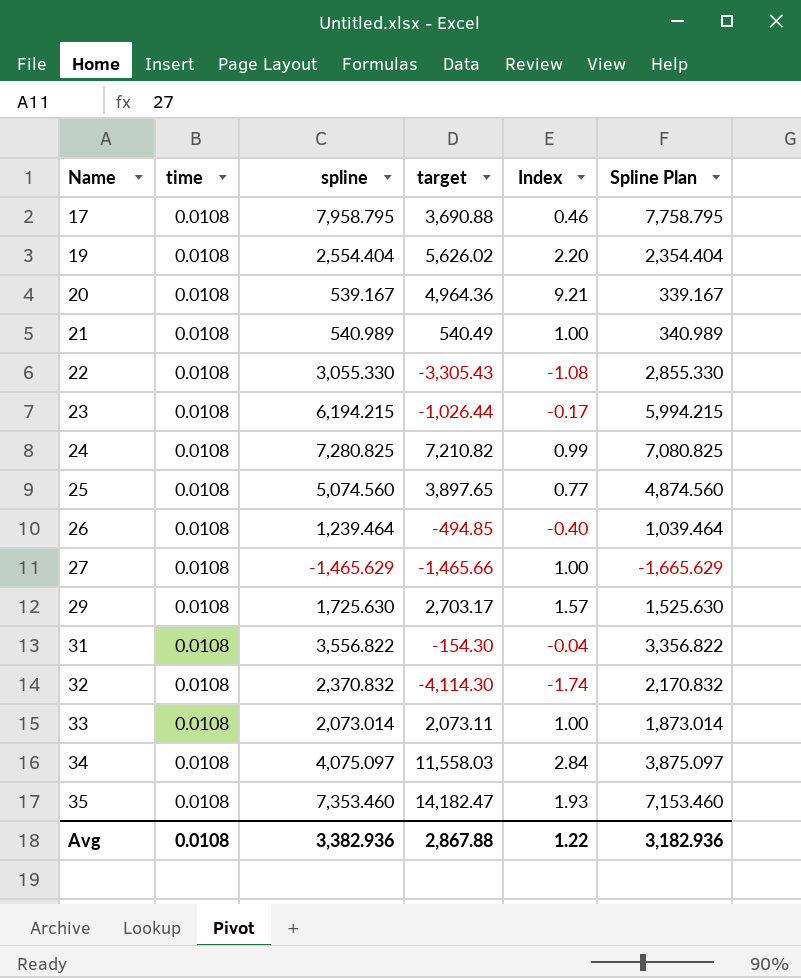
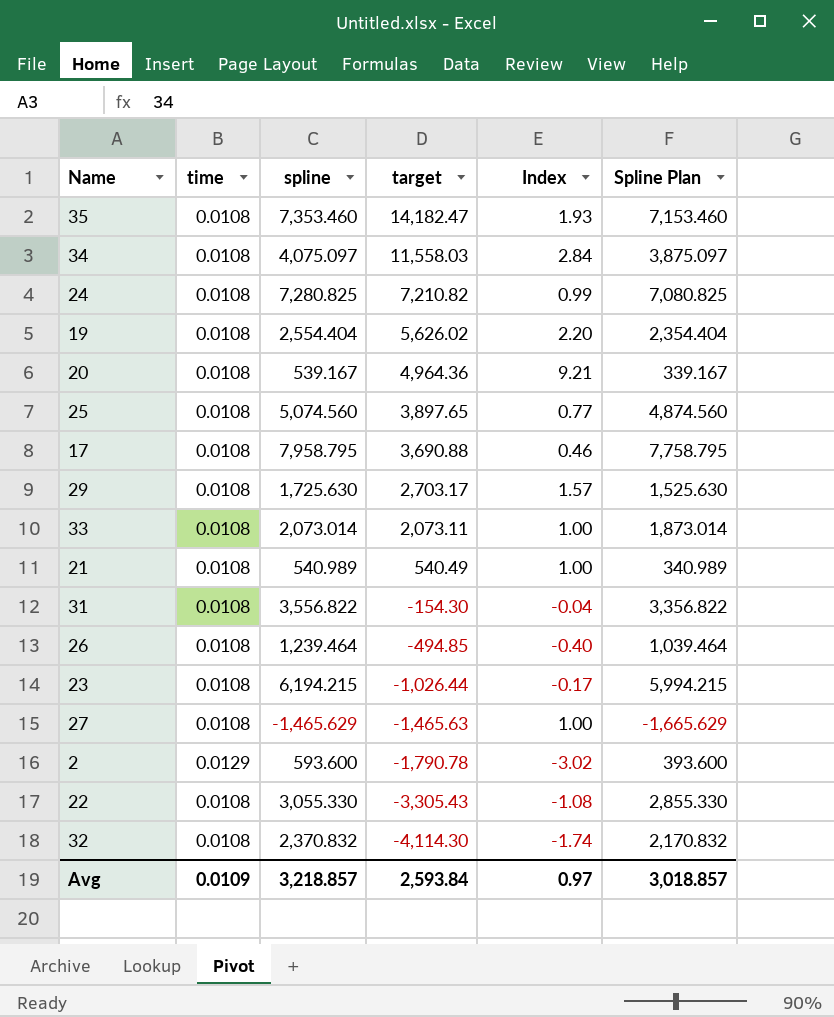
row order: Name ascending -> target descending
27 | target: -1,465.66 -> -1,465.63
row 2: none -> 0.0129 | 593.600 | -1,790.78 | -3.02 | 393.600
Avg | time: 0.0108 -> 0.0109
Avg | spline: 3,382.936 -> 3,218.857
Avg | target: 2,867.88 -> 2,593.84
Avg | Index: 1.22 -> 0.97
Avg | Spline Plan: 3,182.936 -> 3,018.857

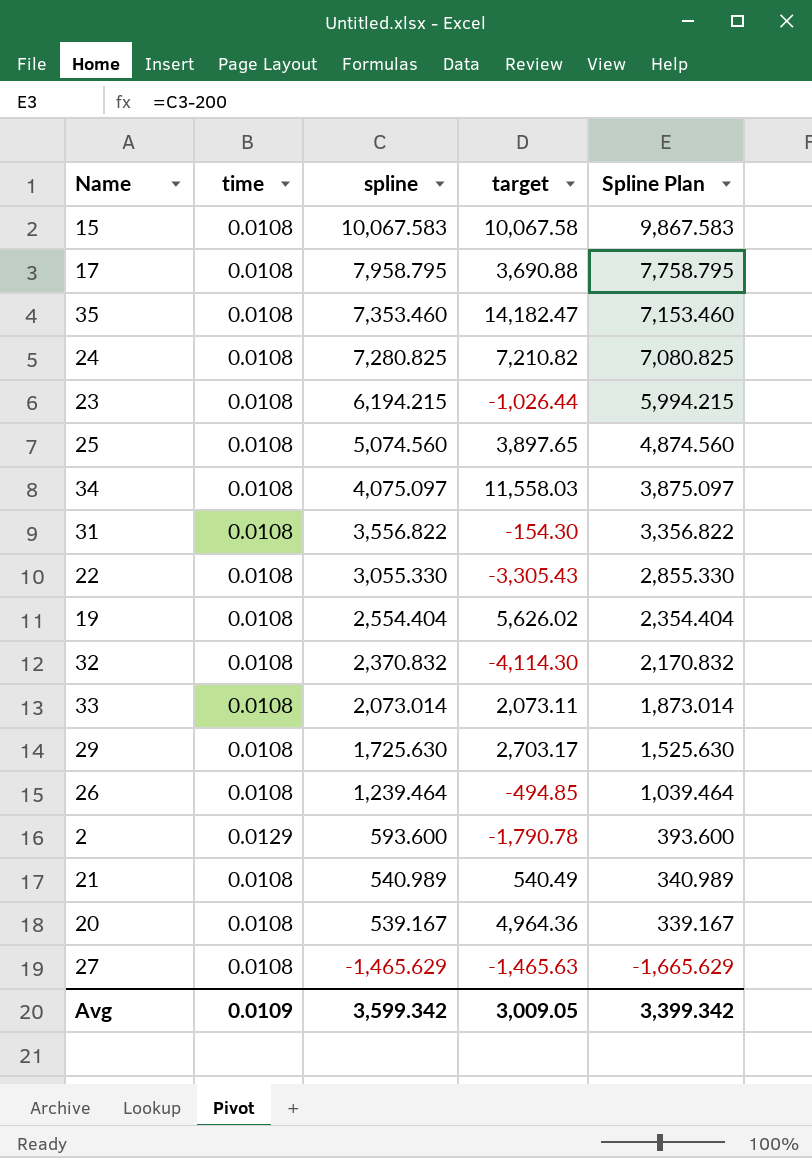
row order: target descending -> spline descending
column Index | formula: [target] / [spline] -> none
row 15: none -> 0.0108 | 10,067.583 | 10,067.58 | 9,867.583
Avg | spline: 3,218.857 -> 3,599.342
Avg | target: 2,593.84 -> 3,009.05
Avg | Spline Plan: 3,018.857 -> 3,399.342

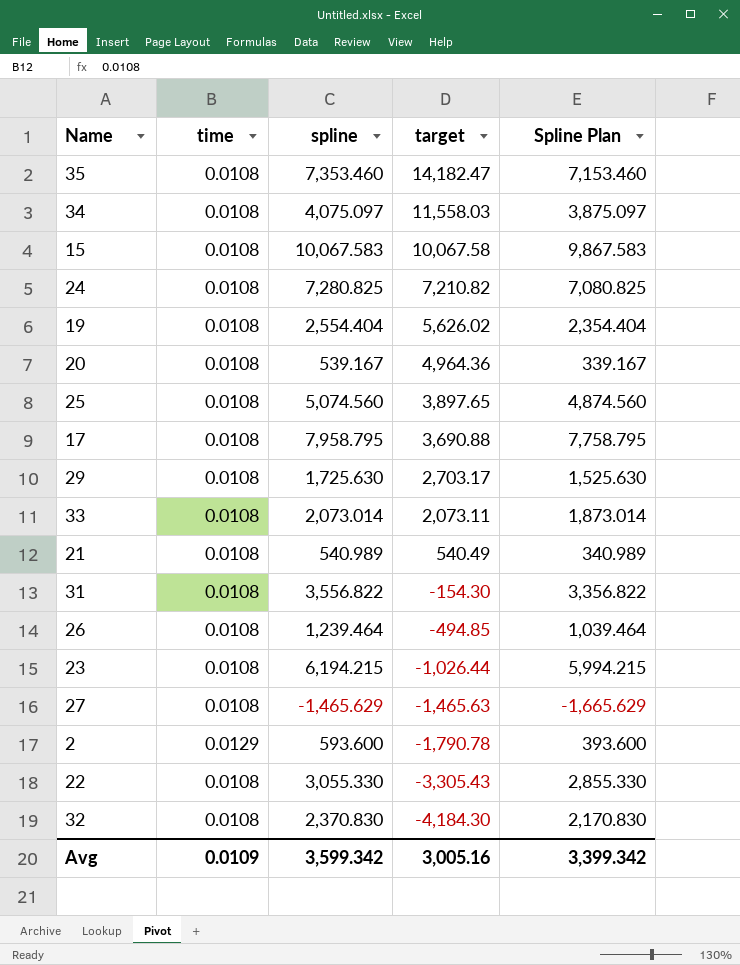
row order: spline descending -> target descending
32 | spline: 2,370.832 -> 2,370.830
32 | target: -4,114.30 -> -4,184.30
32 | Spline Plan: 2,170.832 -> 2,170.830
Avg | target: 3,009.05 -> 3,005.16

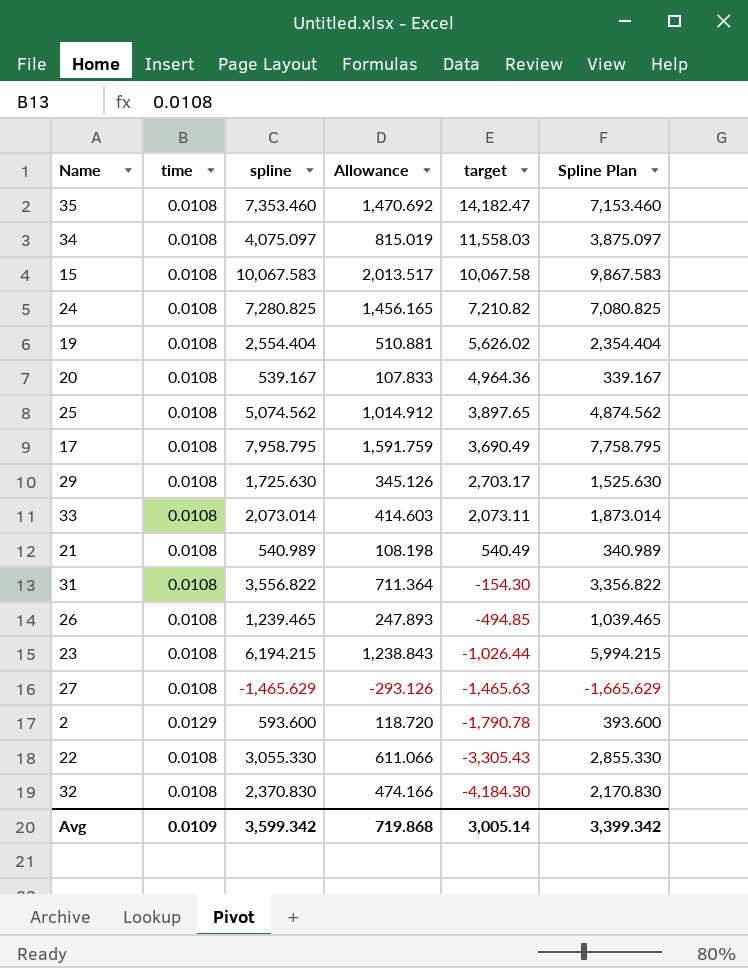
column Allowance | formula: none -> [spline] * 0.2
25 | spline: 5,074.560 -> 5,074.562
25 | Spline Plan: 4,874.560 -> 4,874.562
17 | target: 3,690.88 -> 3,690.49
26 | spline: 1,239.464 -> 1,239.465
26 | Spline Plan: 1,039.464 -> 1,039.465
Avg | target: 3,005.16 -> 3,005.14

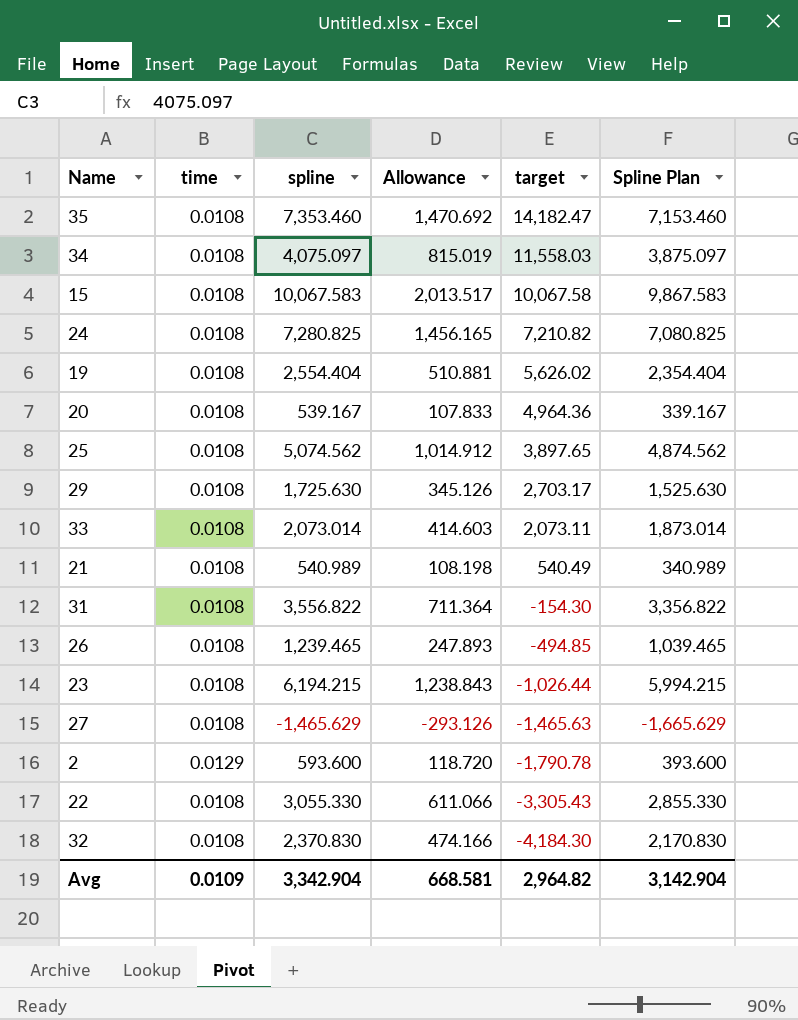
row 17: 0.0108 | 7,958.795 | 1,591.759 | 3,690.49 | 7,758.795 -> none
Avg | spline: 3,599.342 -> 3,342.904
Avg | Allowance: 719.868 -> 668.581
Avg | target: 3,005.14 -> 2,964.82
Avg | Spline Plan: 3,399.342 -> 3,142.904

